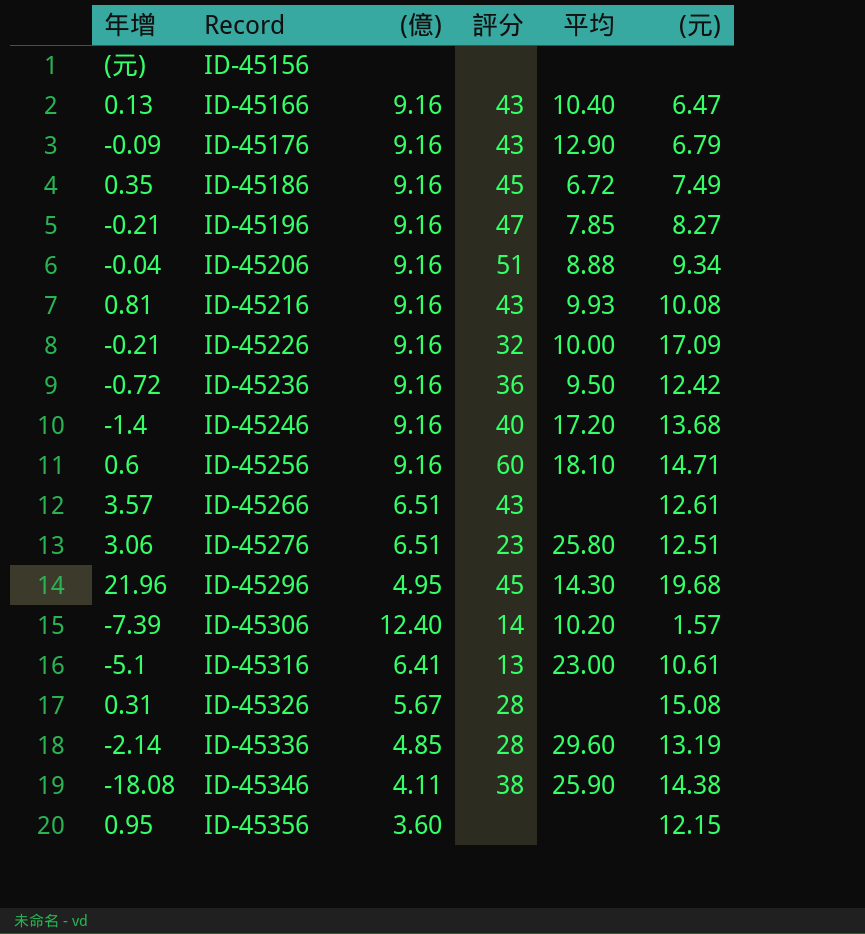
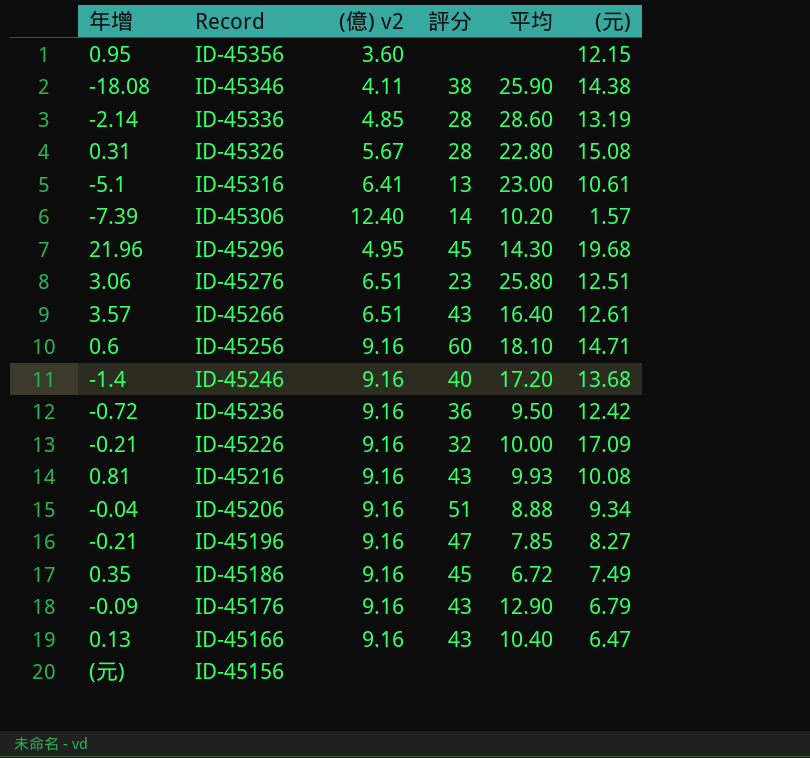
row order: Record ascending -> Record descending
column name: (億) -> (億) v2
ID-45336 | 平均: 29.60 -> 28.60
ID-45326 | 平均: none -> 22.80
ID-45266 | 平均: none -> 16.40

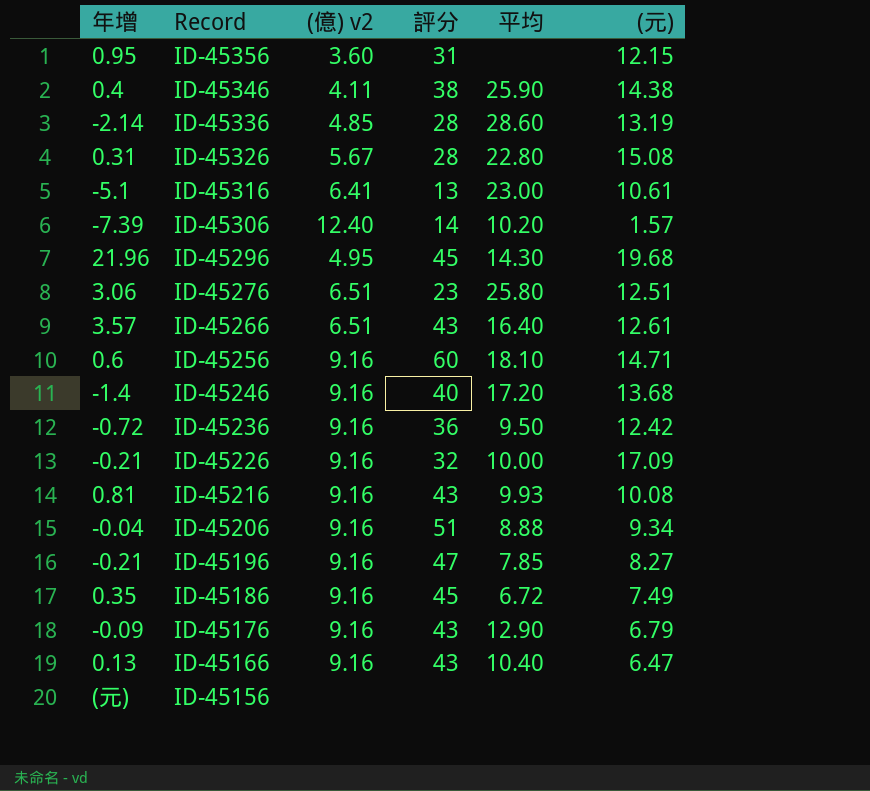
ID-45356 | 評分: none -> 31
ID-45346 | 年增: -18.08 -> 0.4

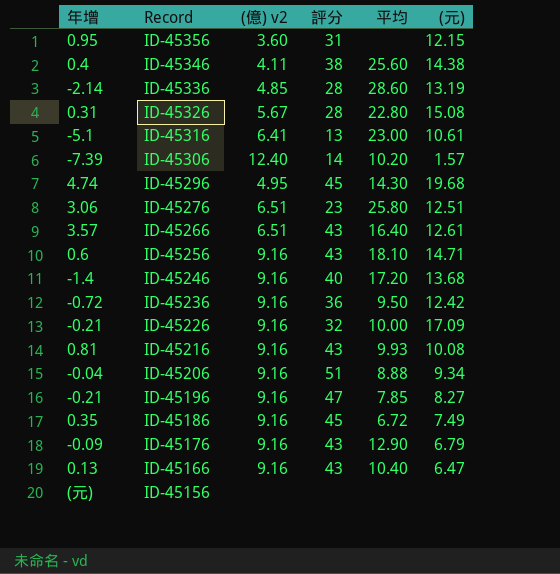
ID-45346 | 平均: 25.90 -> 25.60
ID-45296 | 年增: 21.96 -> 4.74
ID-45256 | 評分: 60 -> 43

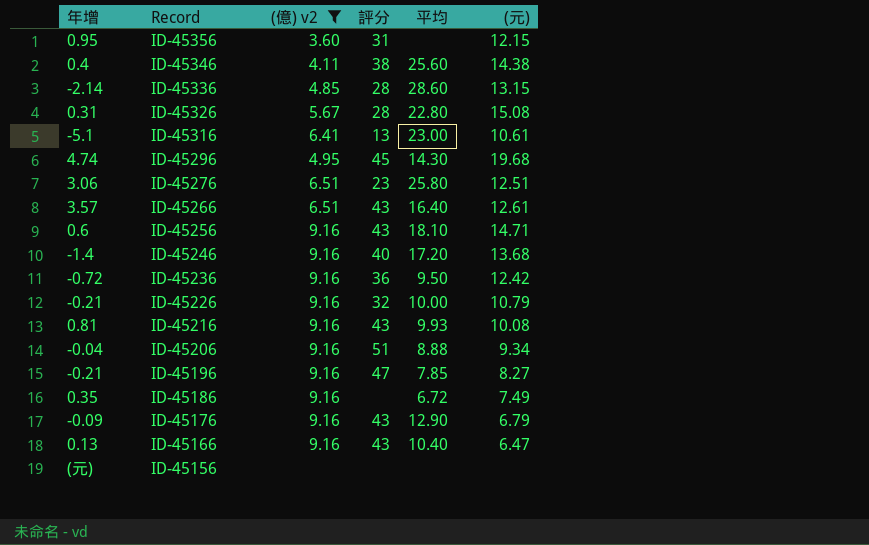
filter: none -> (億) v2 != 12.40
ID-45336 | (元): 13.19 -> 13.15
ID-45226 | (元): 17.09 -> 10.79
ID-45186 | 評分: 45 -> none

